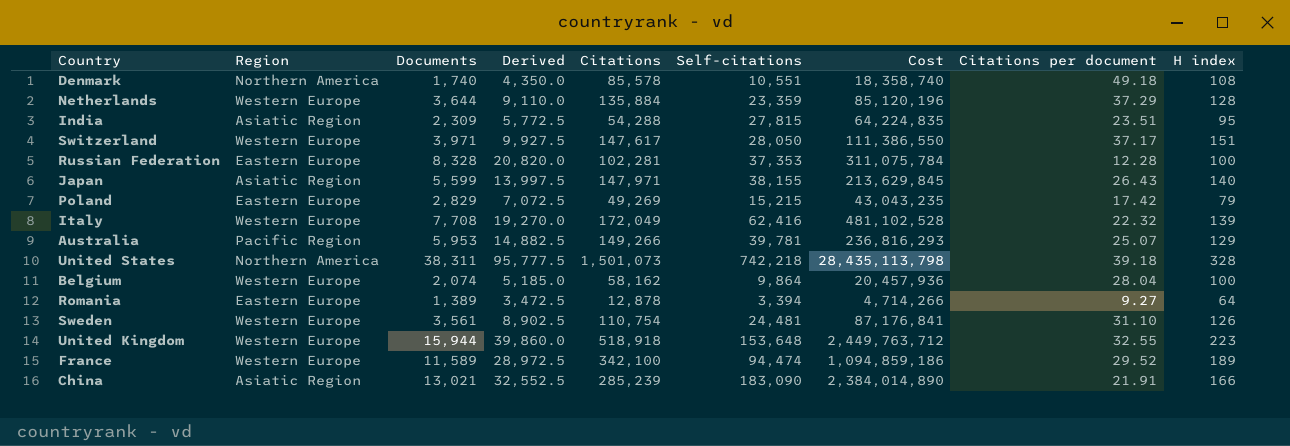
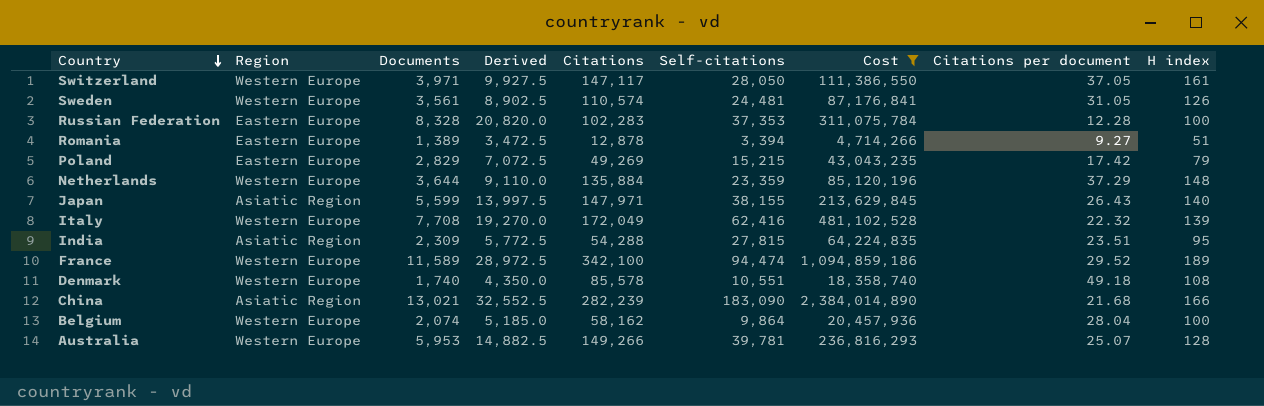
filter: none -> Cost <= 2,384,014,890
row order: none -> Country descending
Switzerland | Citations: 147,617 -> 147,117
Switzerland | Citations per document: 37.17 -> 37.05
Switzerland | H index: 151 -> 161
Sweden | Citations: 110,754 -> 110,574
Sweden | Citations per document: 31.10 -> 31.05
Russian Federation | Citations: 102,281 -> 102,283
Romania | H index: 64 -> 51
Netherlands | H index: 128 -> 148
Denmark | Region: Northern America -> Western Europe
China | Citations: 285,239 -> 282,239
China | Citations per document: 21.91 -> 21.68
Australia | Region: Pacific Region -> Western Europe
Australia | H index: 129 -> 128

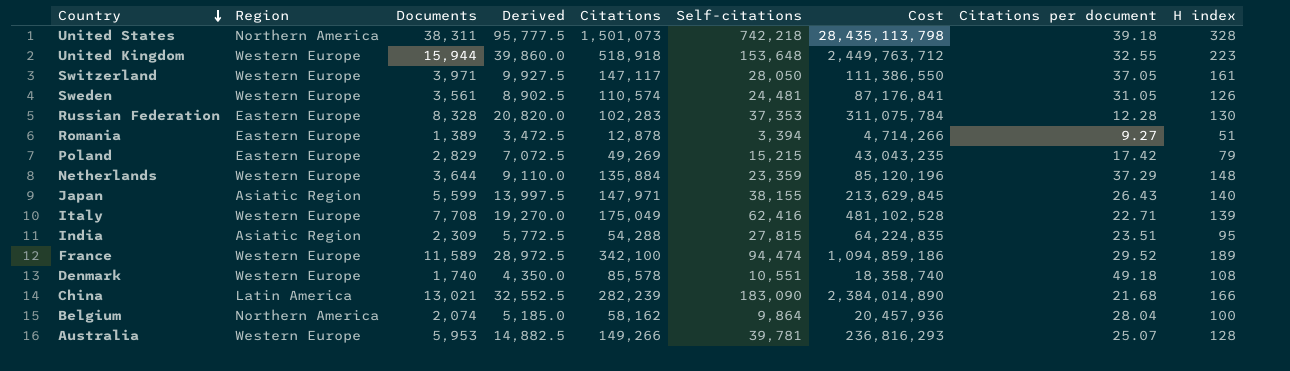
filter: Cost <= 2,384,014,890 -> none
Russian Federation | H index: 100 -> 130
Italy | Citations: 172,049 -> 175,049
Italy | Citations per document: 22.32 -> 22.71
China | Region: Asiatic Region -> Latin America
Belgium | Region: Western Europe -> Northern America

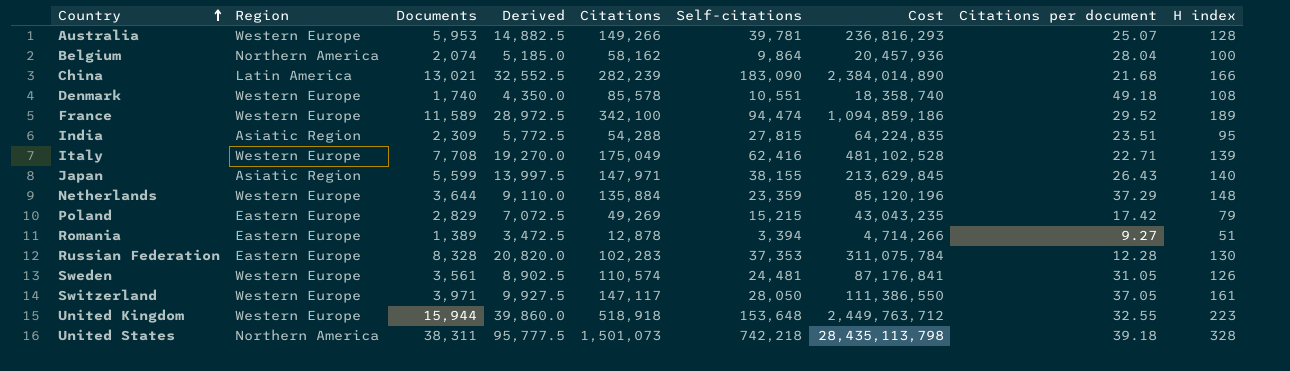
row order: Country descending -> Country ascending

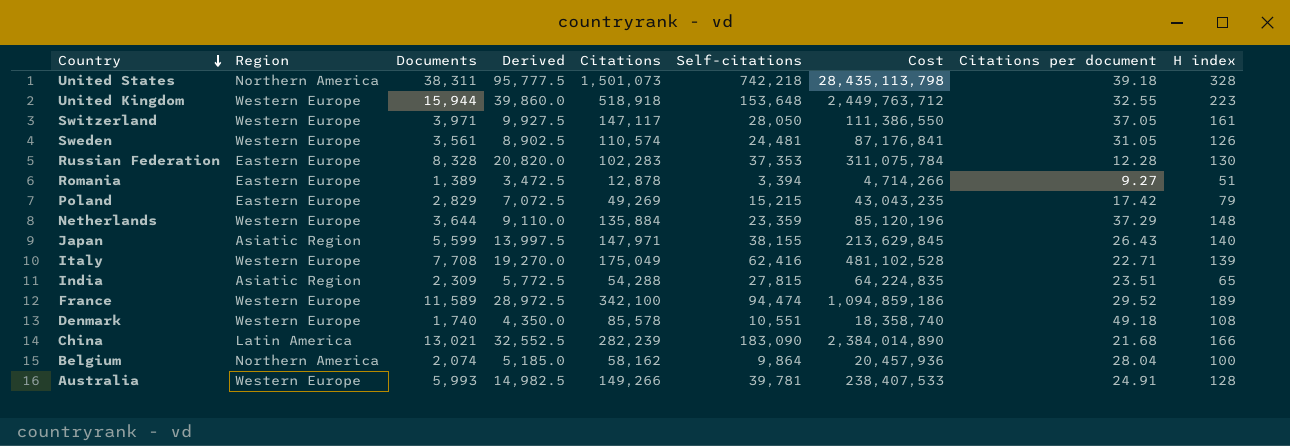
row order: Country ascending -> Country descending
India | H index: 95 -> 65
Australia | Documents: 5,953 -> 5,993
Australia | Derived: 14,882.5 -> 14,982.5
Australia | Cost: 236,816,293 -> 238,407,533
Australia | Citations per document: 25.07 -> 24.91

